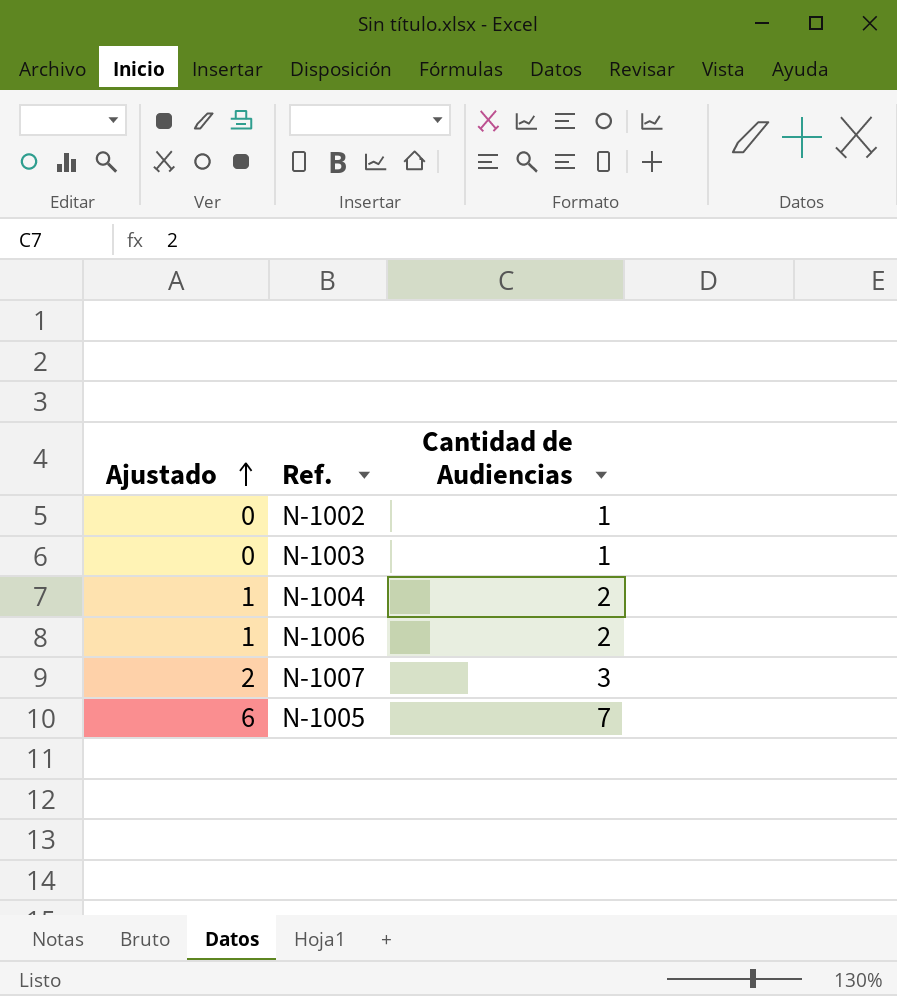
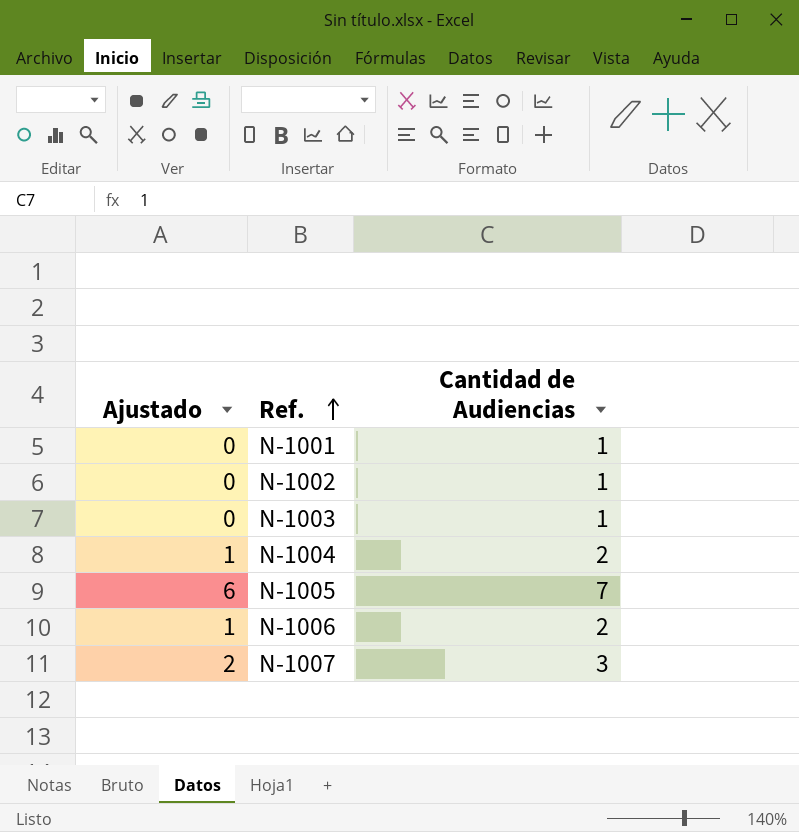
row order: Ajustado ascending -> Ref. ascending
row N-1001: none -> 0 | 1

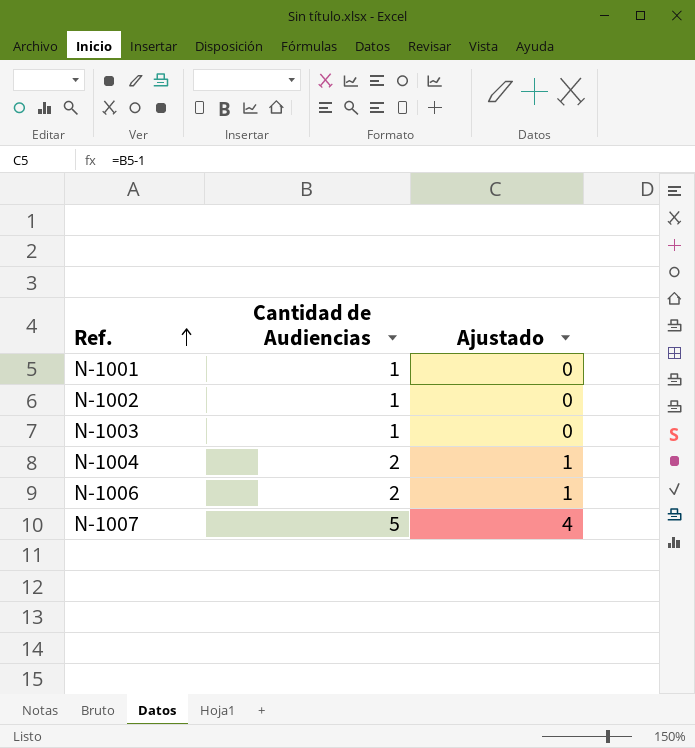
column Ajustado | position: 1 -> 3
row N-1005: 6 | 7 -> none
N-1007 | Cantidad de Audiencias: 3 -> 5
N-1007 | Ajustado: 2 -> 4

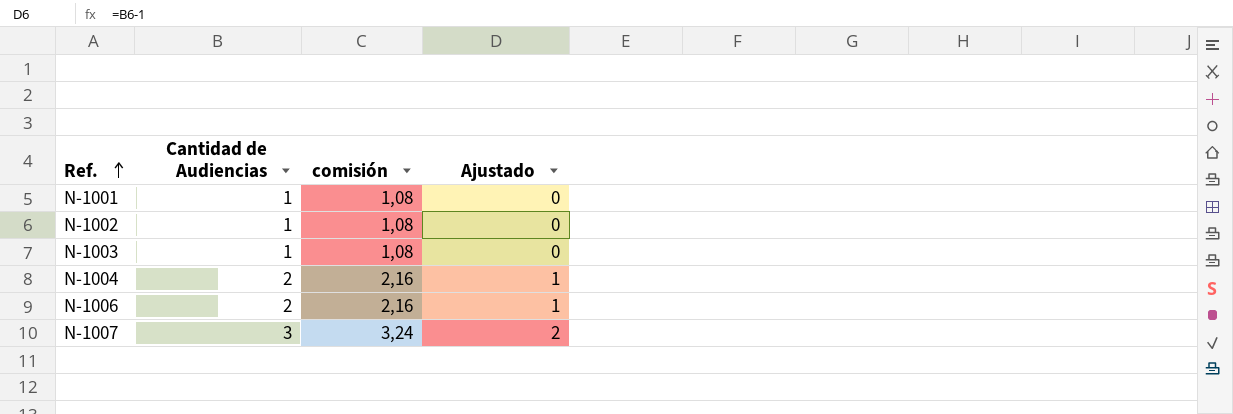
column comisión | formula: none -> [Cantidad de Audiencias] * 1,08
N-1007 | Cantidad de Audiencias: 5 -> 3
N-1007 | Ajustado: 4 -> 2

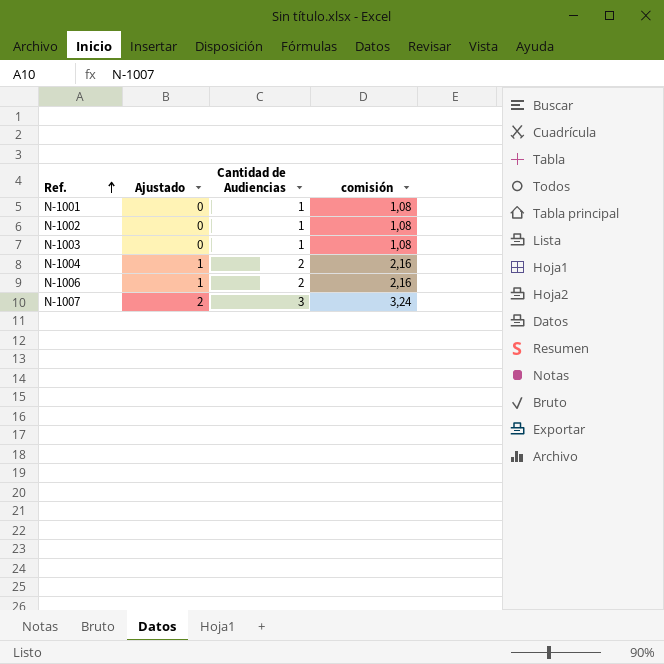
column Ajustado | position: 4 -> 2

